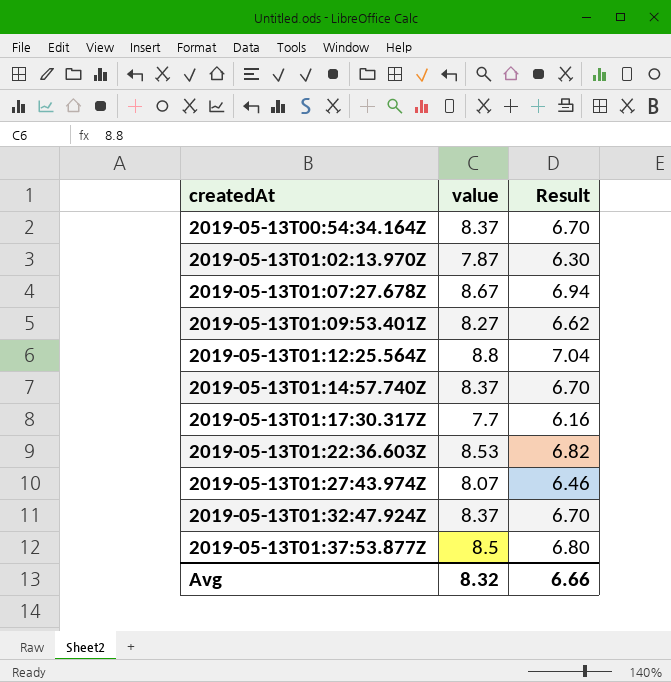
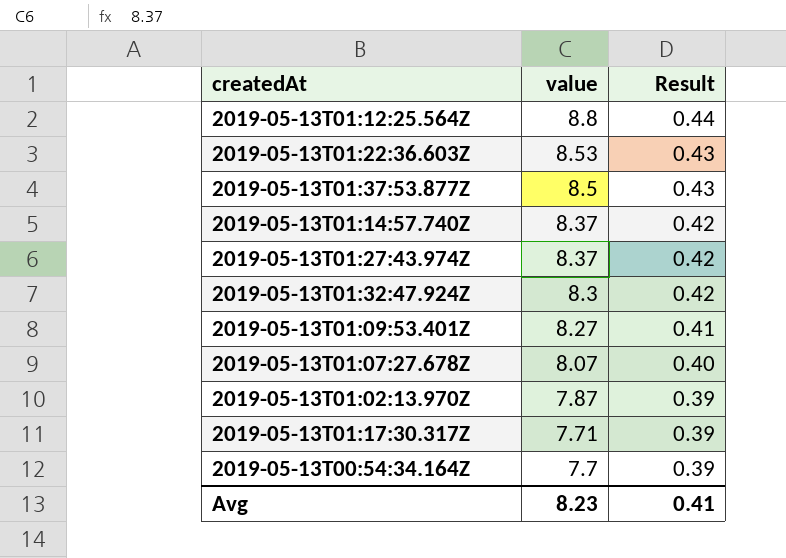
row order: createdAt ascending -> value descending
column Result | formula: [value] * 0.8 -> [value] * 0.05
2019-05-13T01:27:43.974Z | value: 8.07 -> 8.37
2019-05-13T01:32:47.924Z | value: 8.37 -> 8.3
2019-05-13T01:07:27.678Z | value: 8.67 -> 8.07
2019-05-13T01:17:30.317Z | value: 7.7 -> 7.71
2019-05-13T00:54:34.164Z | value: 8.37 -> 7.7
Avg | value: 8.32 -> 8.23
Avg | Result: 6.66 -> 0.41

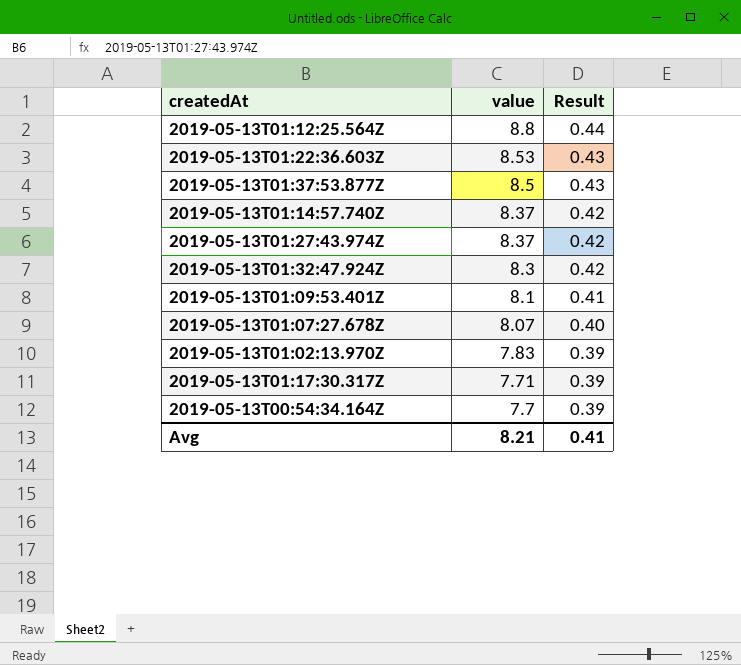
2019-05-13T01:09:53.401Z | value: 8.27 -> 8.1
2019-05-13T01:02:13.970Z | value: 7.87 -> 7.83
Avg | value: 8.23 -> 8.21

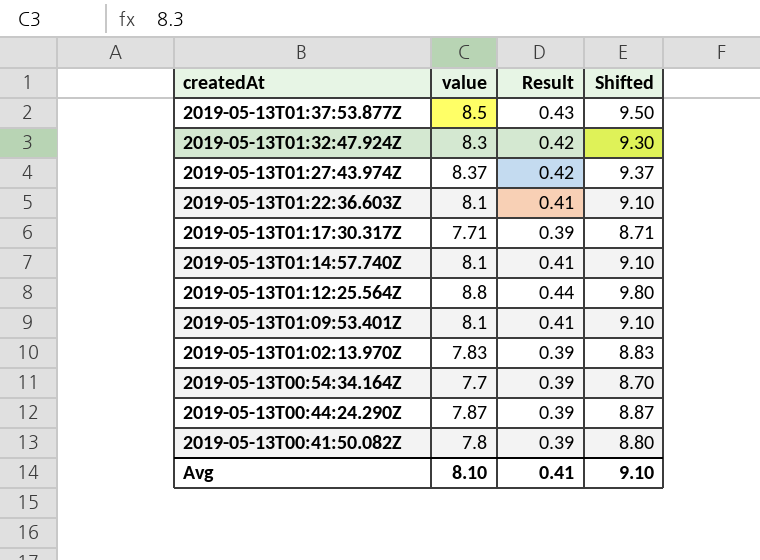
row order: value descending -> createdAt descending
column Shifted | formula: none -> [value] + 1
row 2019-05-13T01:07:27.678Z: 8.07 | 0.40 -> none
2019-05-13T01:22:36.603Z | value: 8.53 -> 8.1
2019-05-13T01:22:36.603Z | Result: 0.43 -> 0.41
2019-05-13T01:14:57.740Z | value: 8.37 -> 8.1
2019-05-13T01:14:57.740Z | Result: 0.42 -> 0.41
row 2019-05-13T00:44:24.290Z: none -> 7.87 | 0.39 | 8.87
row 2019-05-13T00:41:50.082Z: none -> 7.8 | 0.39 | 8.80
Avg | value: 8.21 -> 8.10

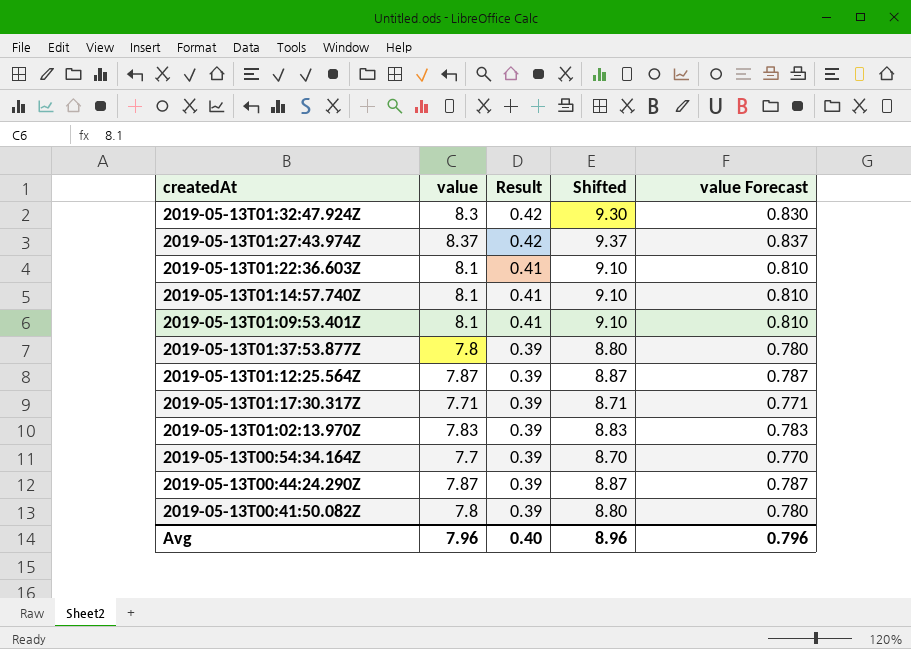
row order: createdAt descending -> Result descending
column value Forecast | formula: none -> [value] * 0.1
2019-05-13T01:37:53.877Z | value: 8.5 -> 7.8
2019-05-13T01:37:53.877Z | Result: 0.43 -> 0.39
2019-05-13T01:37:53.877Z | Shifted: 9.50 -> 8.80
2019-05-13T01:12:25.564Z | value: 8.8 -> 7.87
2019-05-13T01:12:25.564Z | Result: 0.44 -> 0.39
2019-05-13T01:12:25.564Z | Shifted: 9.80 -> 8.87
Avg | value: 8.10 -> 7.96
Avg | Result: 0.41 -> 0.40
Avg | Shifted: 9.10 -> 8.96

